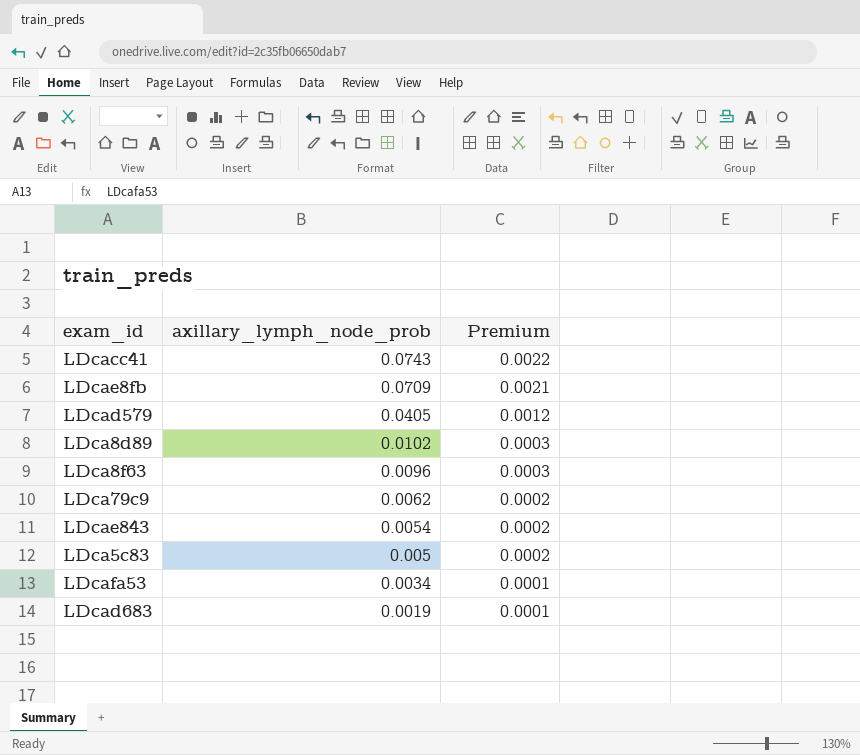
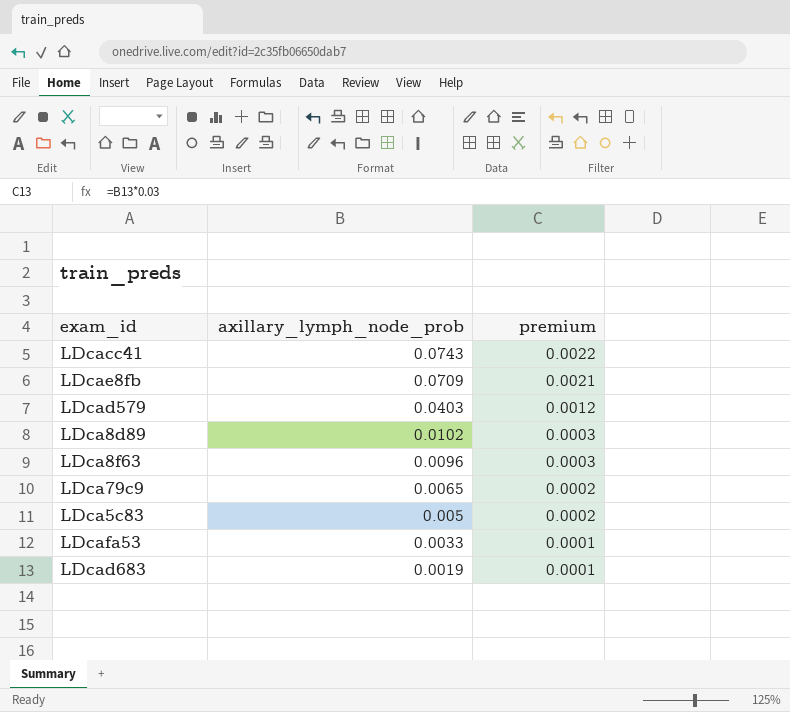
column name: Premium -> premium
row LDcae843: 0.0054 | 0.0002 -> none
LDcad579 | axillary_lymph_node_prob: 0.0405 -> 0.0403
LDca79c9 | axillary_lymph_node_prob: 0.0062 -> 0.0065
LDcafa53 | axillary_lymph_node_prob: 0.0034 -> 0.0033

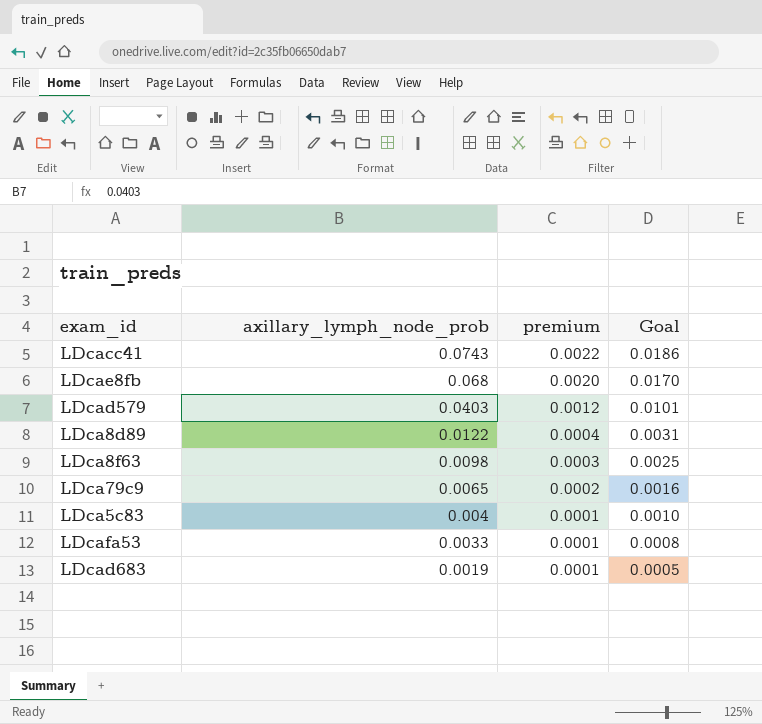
column Goal | formula: none -> [axillary_lymph_node_prob] * 0.25
LDcae8fb | axillary_lymph_node_prob: 0.0709 -> 0.068
LDcae8fb | premium: 0.0021 -> 0.0020
LDca8d89 | axillary_lymph_node_prob: 0.0102 -> 0.0122
LDca8d89 | premium: 0.0003 -> 0.0004
LDca8f63 | axillary_lymph_node_prob: 0.0096 -> 0.0098
LDca5c83 | axillary_lymph_node_prob: 0.005 -> 0.004
LDca5c83 | premium: 0.0002 -> 0.0001

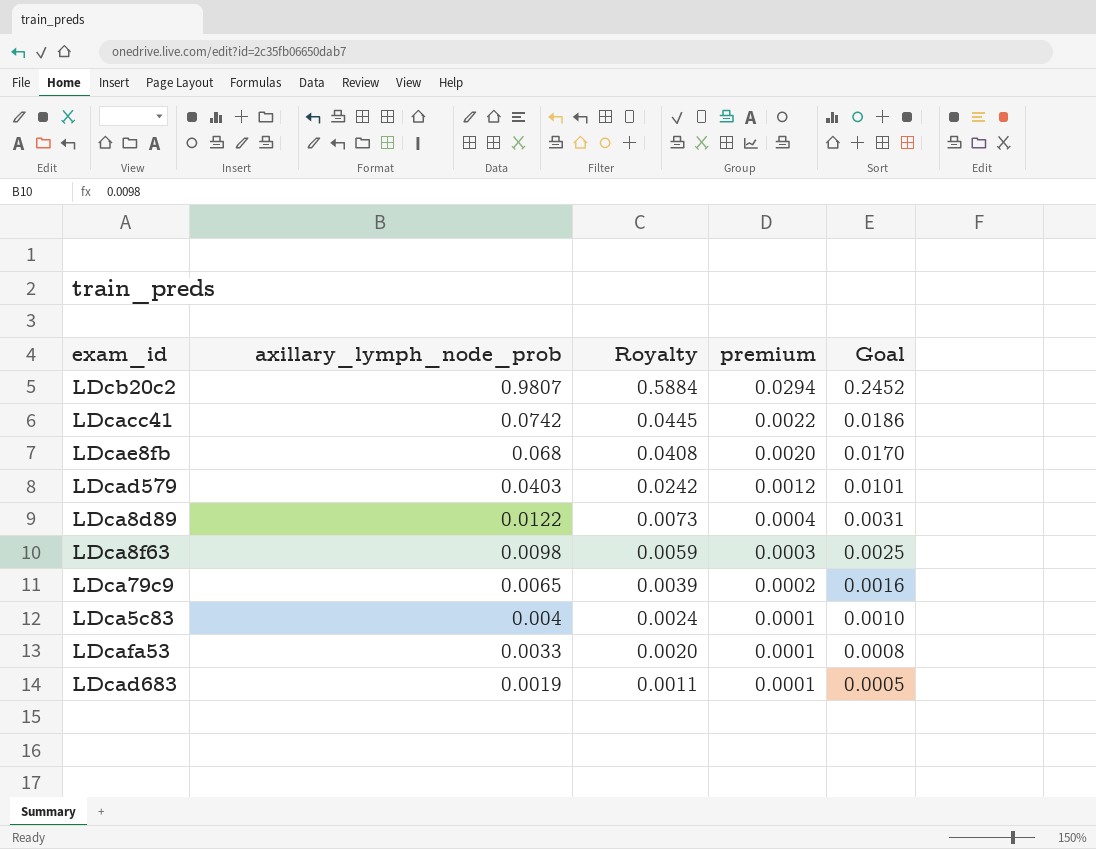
column Royalty | formula: none -> [axillary_lymph_node_prob] * 0.6
row LDcb20c2: none -> 0.9807 | 0.5884 | 0.0294 | 0.2452
LDcacc41 | axillary_lymph_node_prob: 0.0743 -> 0.0742

